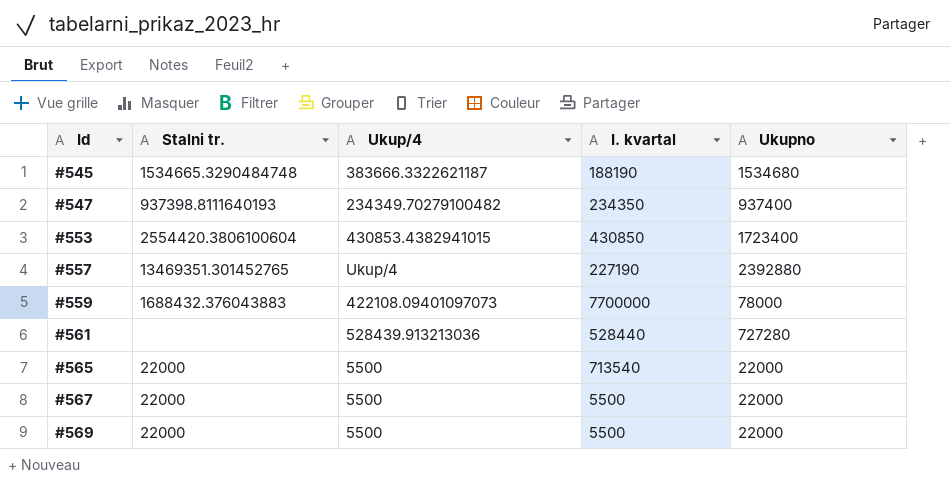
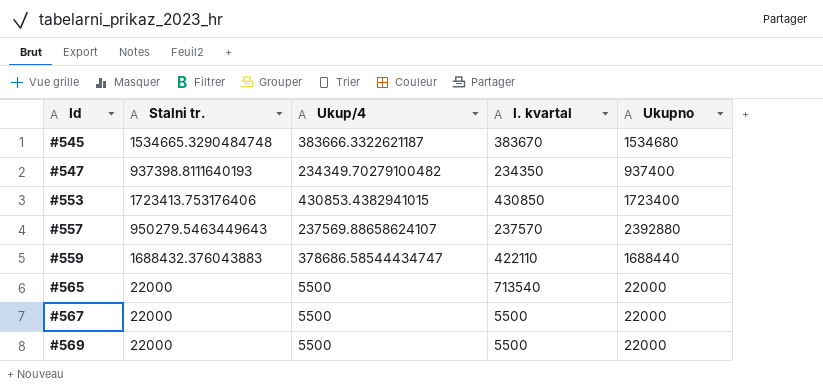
row #561: none | 528439.913213036 | 528440 | 727280 -> none
#545 | I. kvartal: 188190 -> 383670
#553 | Stalni tr.: 2554420.3806100604 -> 1723413.753176406
#557 | Stalni tr.: 13469351.301452765 -> 950279.5463449643
#557 | Ukup/4: Ukup/4 -> 237569.88658624107
#557 | I. kvartal: 227190 -> 237570
#559 | Ukup/4: 422108.09401097073 -> 378686.58544434747
#559 | I. kvartal: 7700000 -> 422110
#559 | Ukupno: 78000 -> 1688440

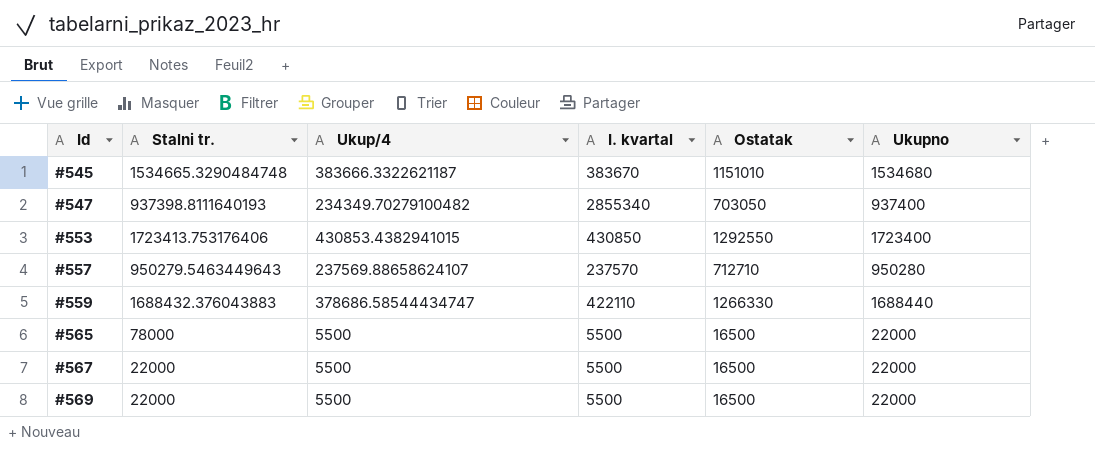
column Ostatak | position: none -> 5
#547 | I. kvartal: 234350 -> 2855340
#557 | Ukupno: 2392880 -> 950280
#565 | Stalni tr.: 22000 -> 78000
#565 | I. kvartal: 713540 -> 5500

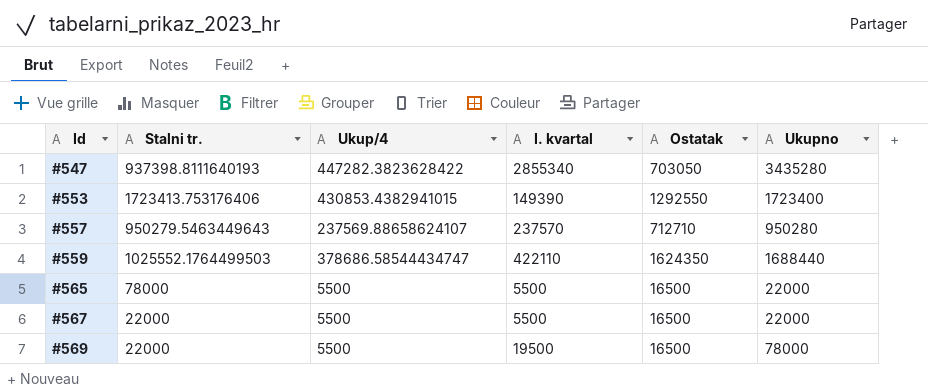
row #545: 1534665.3290484748 | 383666.3322621187 | 383670 | 1151010 | 1534680 -> none
#547 | Ukup/4: 234349.70279100482 -> 447282.3823628422
#547 | Ukupno: 937400 -> 3435280
#553 | I. kvartal: 430850 -> 149390
#559 | Stalni tr.: 1688432.376043883 -> 1025552.1764499503
#559 | Ostatak: 1266330 -> 1624350
#569 | I. kvartal: 5500 -> 19500
#569 | Ukupno: 22000 -> 78000

